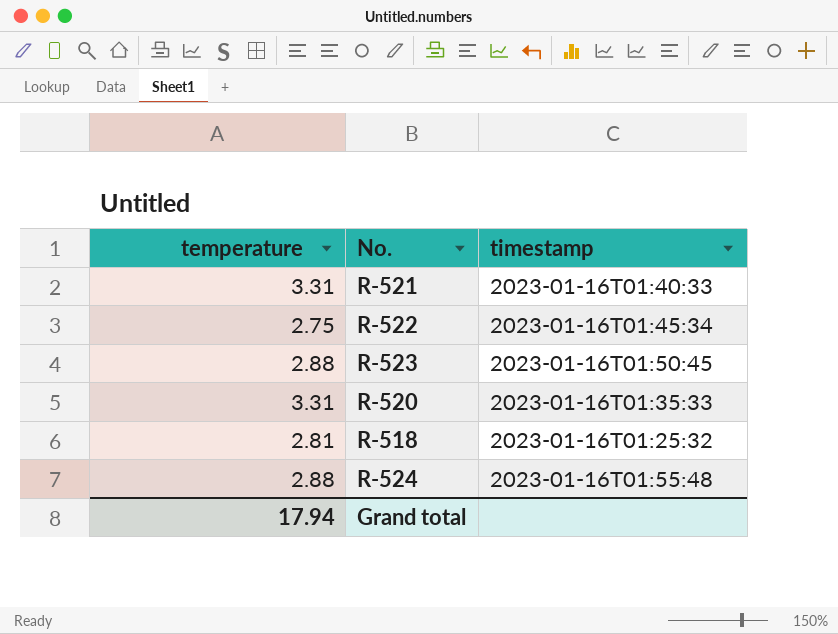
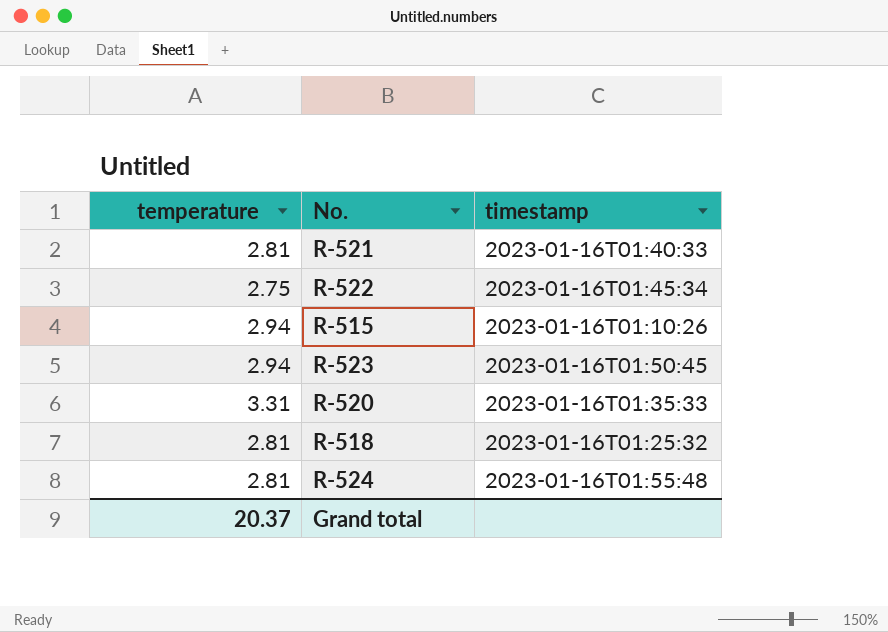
R-521 | temperature: 3.31 -> 2.81
row R-515: none -> 2.94 | 2023-01-16T01:10:26
R-523 | temperature: 2.88 -> 2.94
R-524 | temperature: 2.88 -> 2.81
Grand total | temperature: 17.94 -> 20.37

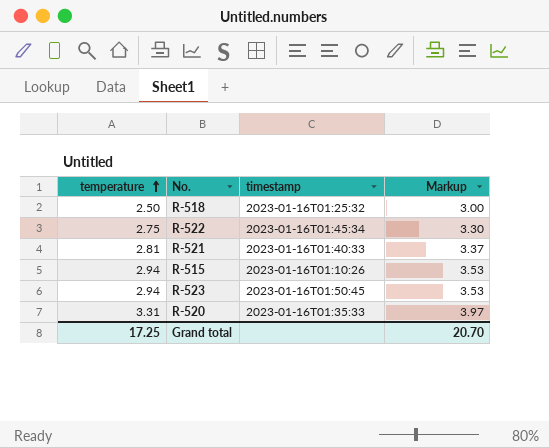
row order: none -> temperature ascending
column Markup | formula: none -> [temperature] * 1.2
row R-524: 2.81 | 2023-01-16T01:55:48 -> none
R-518 | temperature: 2.81 -> 2.50
Grand total | temperature: 20.37 -> 17.25

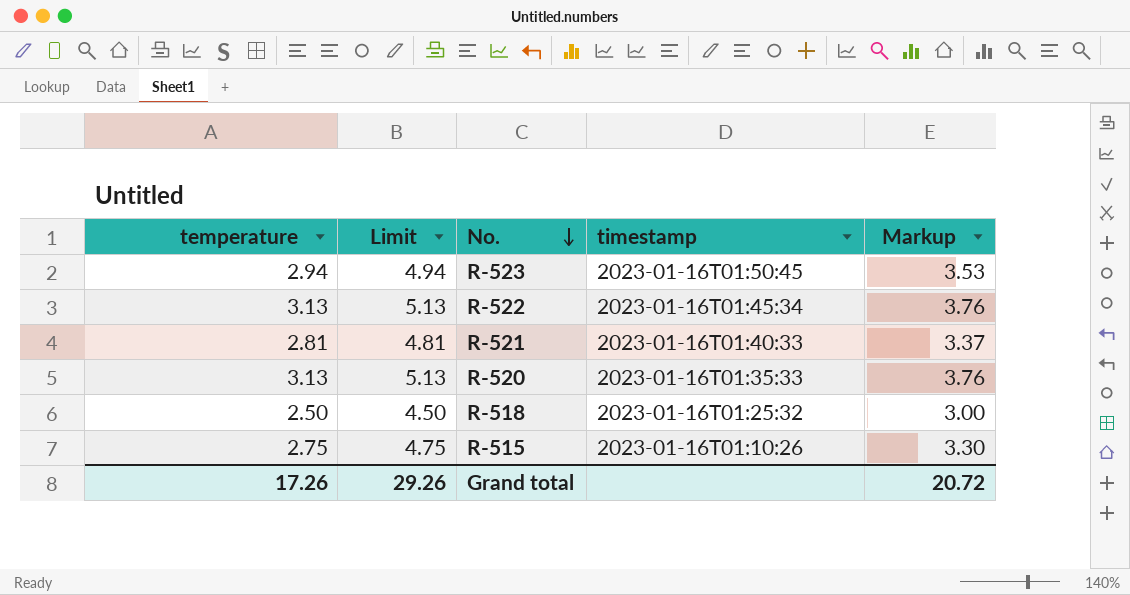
row order: temperature ascending -> No. descending
column Limit | formula: none -> [temperature] + 2
R-522 | temperature: 2.75 -> 3.13
R-522 | Markup: 3.30 -> 3.76
R-520 | temperature: 3.31 -> 3.13
R-520 | Markup: 3.97 -> 3.76
R-515 | temperature: 2.94 -> 2.75
R-515 | Markup: 3.53 -> 3.30
Grand total | temperature: 17.25 -> 17.26
Grand total | Markup: 20.70 -> 20.72

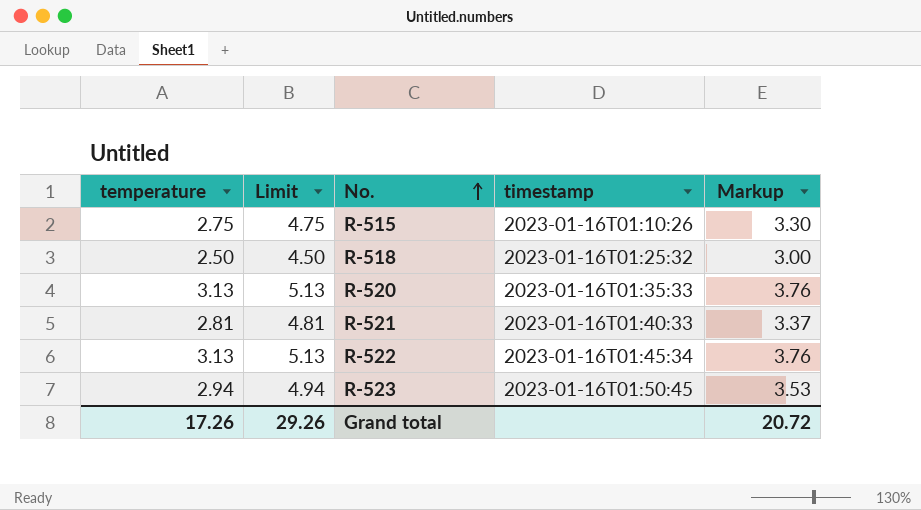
row order: No. descending -> No. ascending

